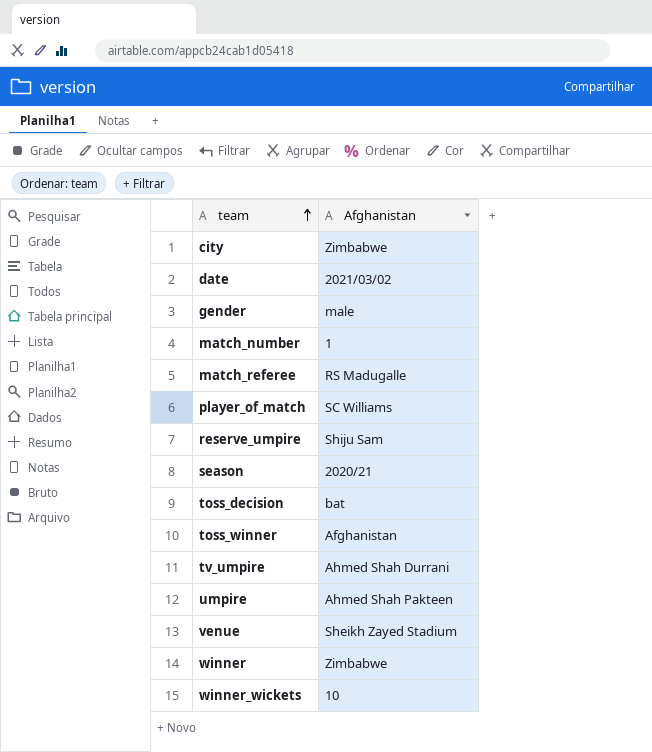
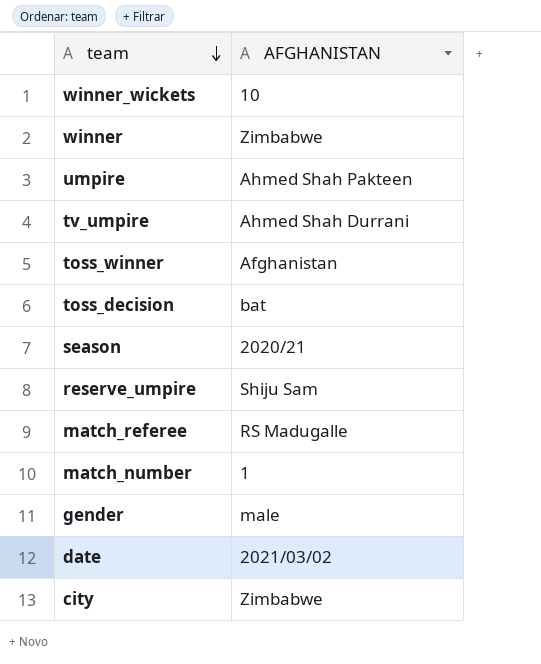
row order: team ascending -> team descending
column name: Afghanistan -> AFGHANISTAN
row player_of_match: SC Williams -> none
row venue: Sheikh Zayed Stadium -> none

